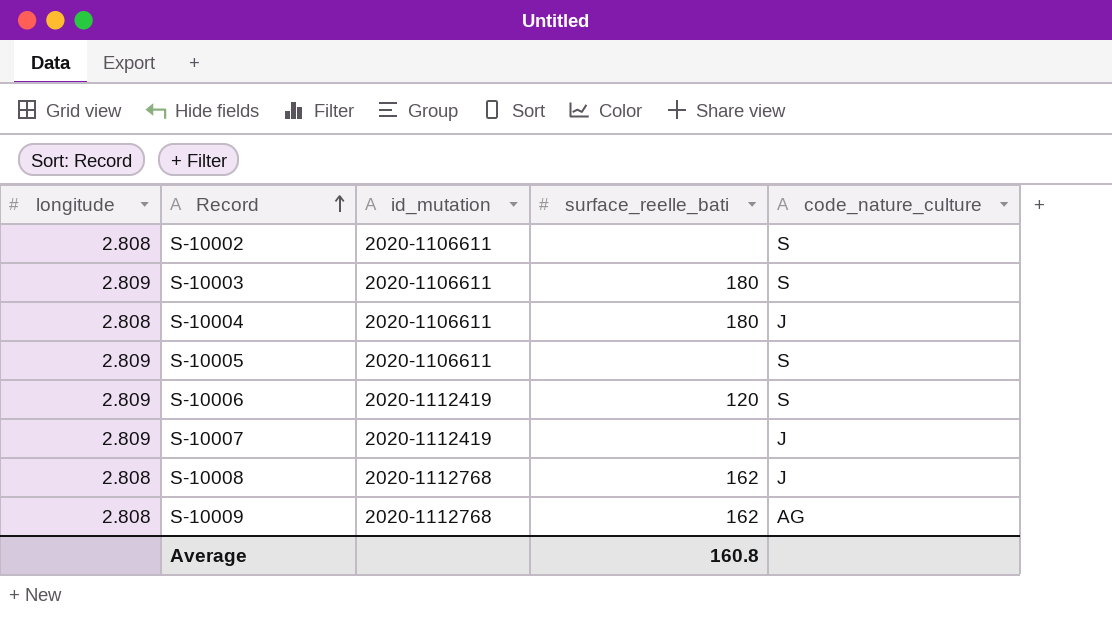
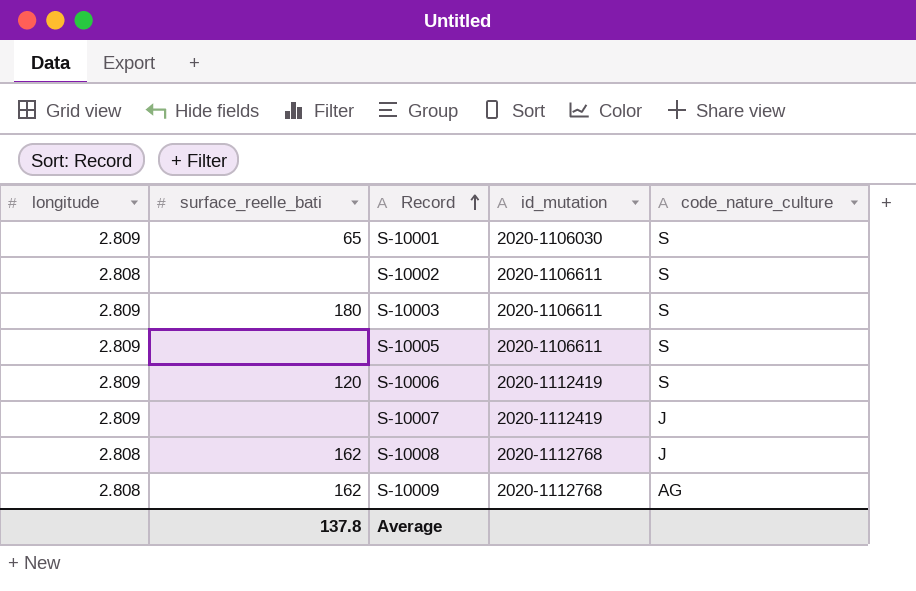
column surface_reelle_bati | position: 4 -> 2
row S-10004: 2.808 | 2020-1106611 | 180 | J -> none
row S-10001: none -> 2.809 | 65 | 2020-1106030 | S
Average | surface_reelle_bati: 160.8 -> 137.8

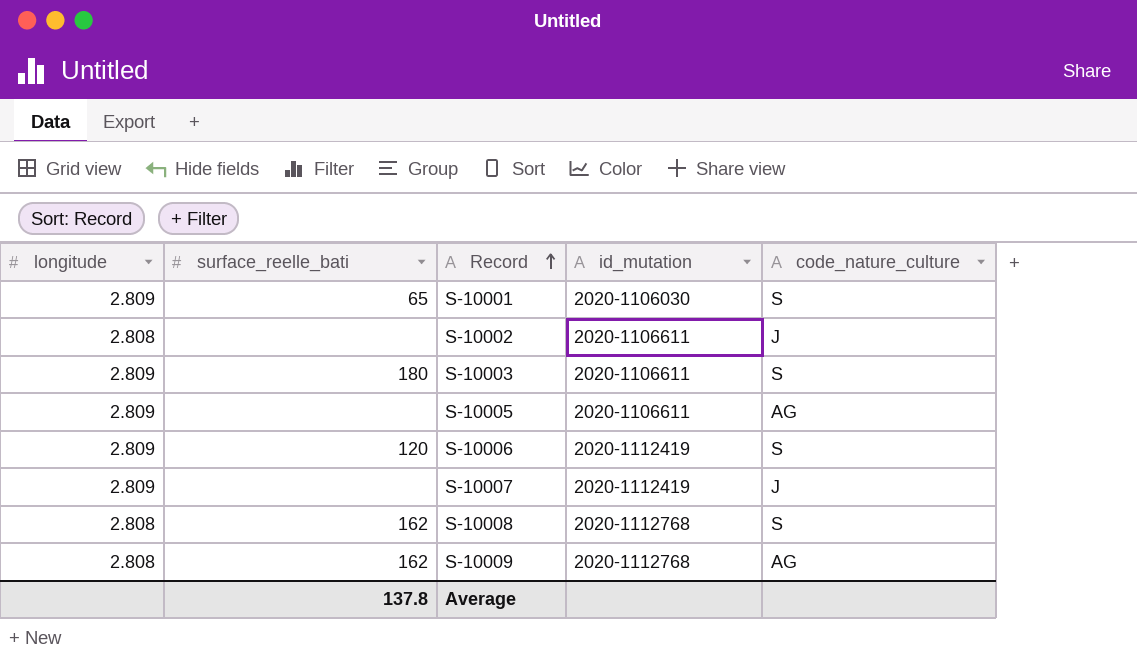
S-10002 | code_nature_culture: S -> J
S-10005 | code_nature_culture: S -> AG
S-10008 | code_nature_culture: J -> S

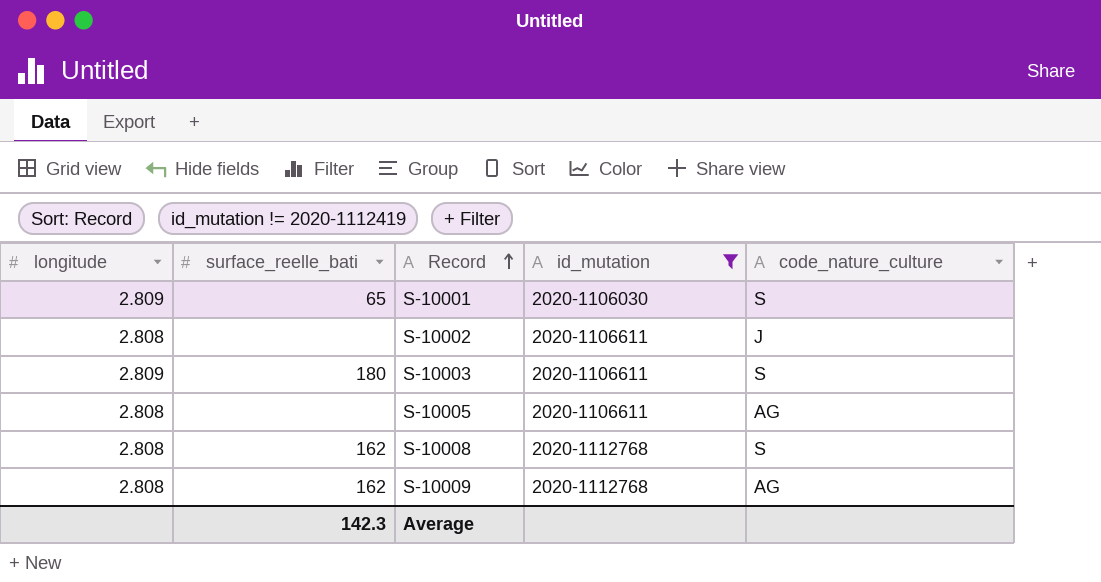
filter: none -> id_mutation != 2020-1112419
S-10005 | longitude: 2.809 -> 2.808
Average | surface_reelle_bati: 137.8 -> 142.3

